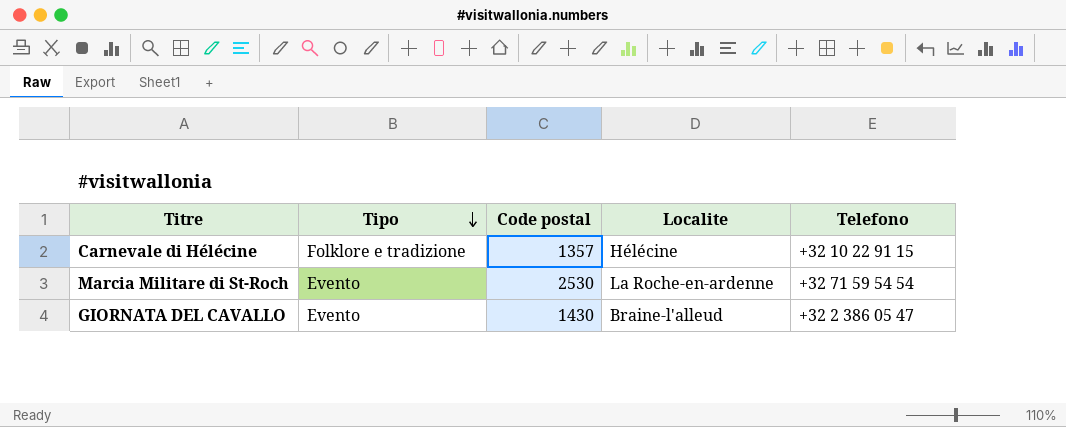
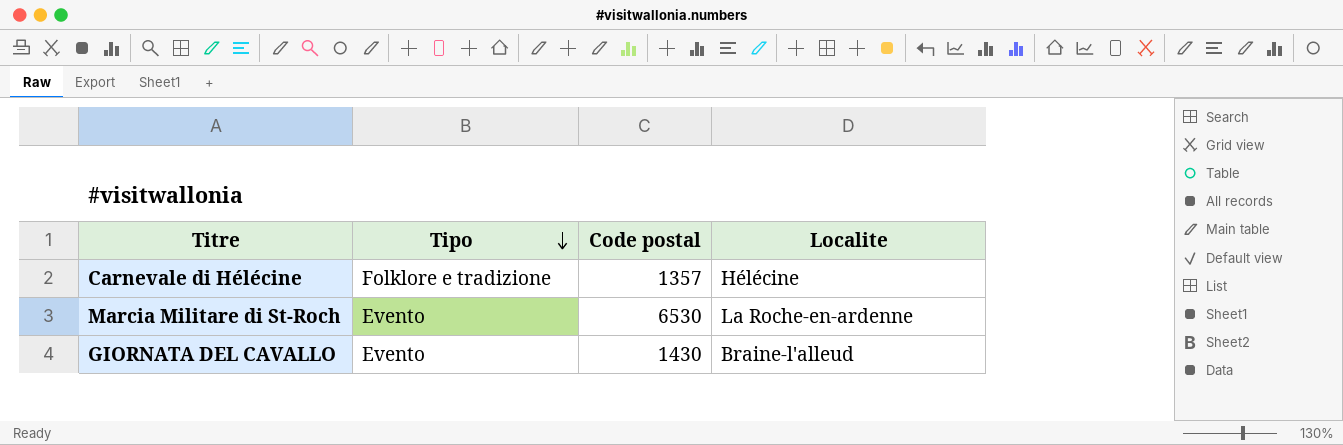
column Telefono | position: 5 -> none
Marcia Militare di St-Roch | Code postal: 2530 -> 6530

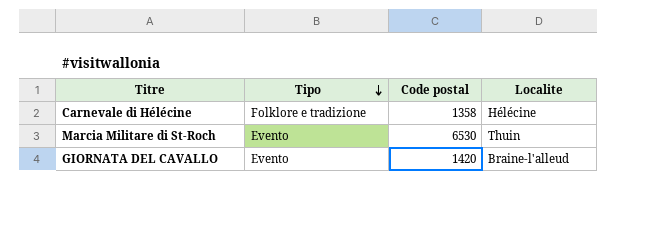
Carnevale di Hélécine | Code postal: 1357 -> 1358
Marcia Militare di St-Roch | Localite: La Roche-en-ardenne -> Thuin
GIORNATA DEL CAVALLO | Code postal: 1430 -> 1420

